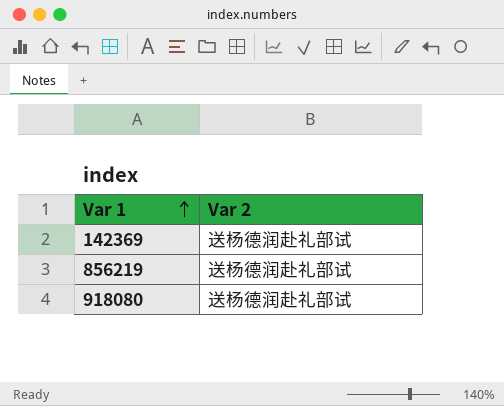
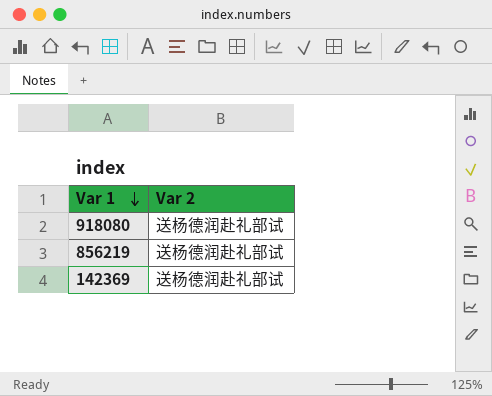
row order: Var 1 ascending -> Var 1 descending

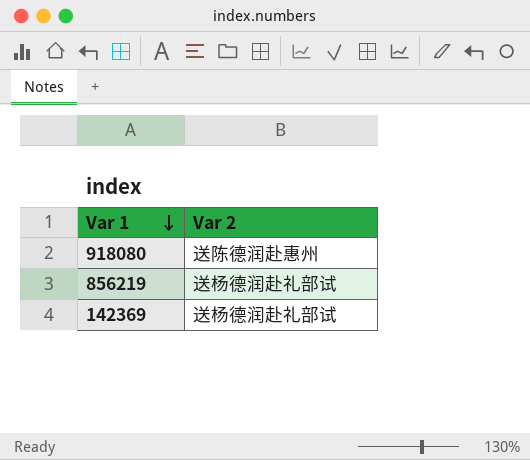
918080 | Var 2: 送杨德润赴礼部试 -> 送陈德润赴惠州

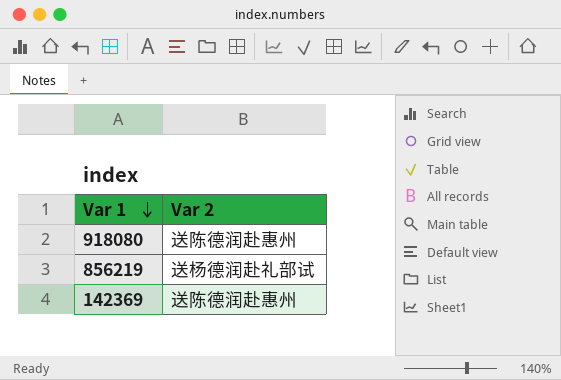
142369 | Var 2: 送杨德润赴礼部试 -> 送陈德润赴惠州

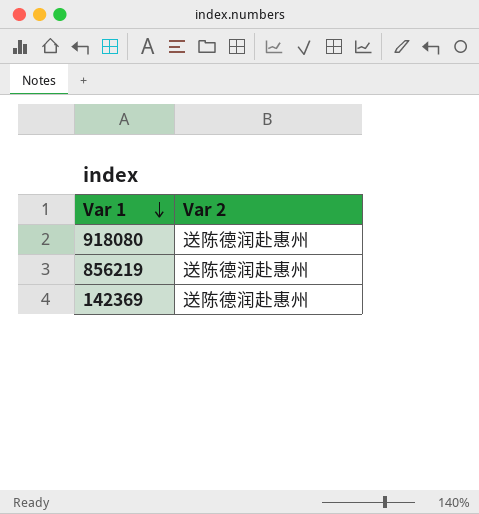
856219 | Var 2: 送杨德润赴礼部试 -> 送陈德润赴惠州

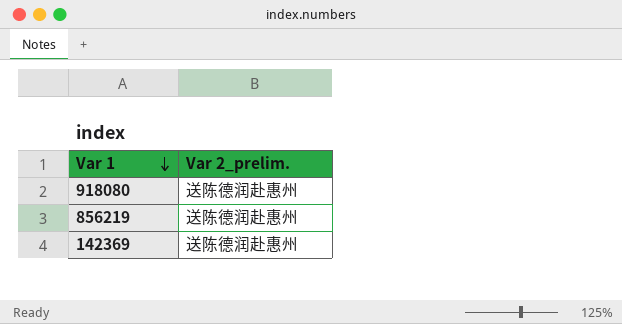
column name: Var 2 -> Var 2_prelim.

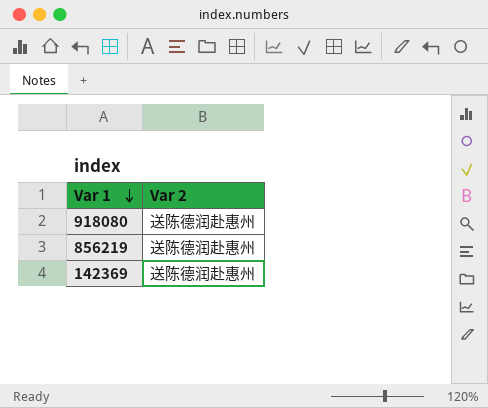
column name: Var 2_prelim. -> Var 2

